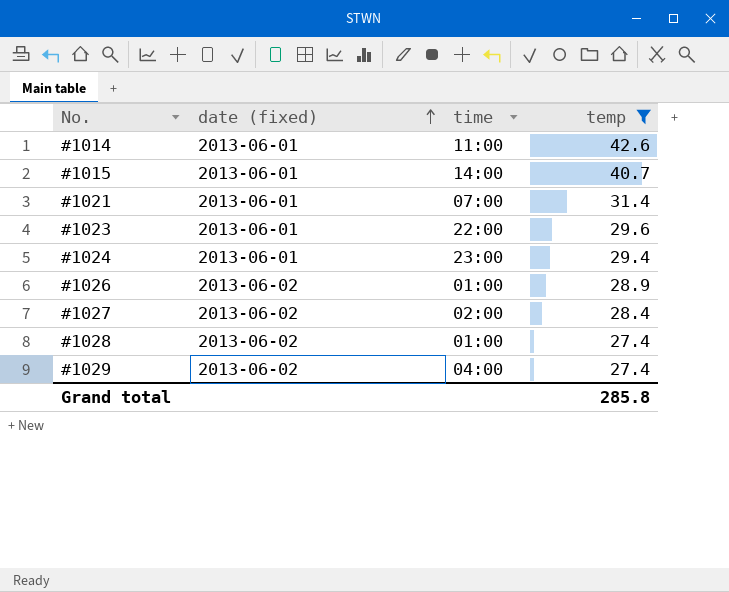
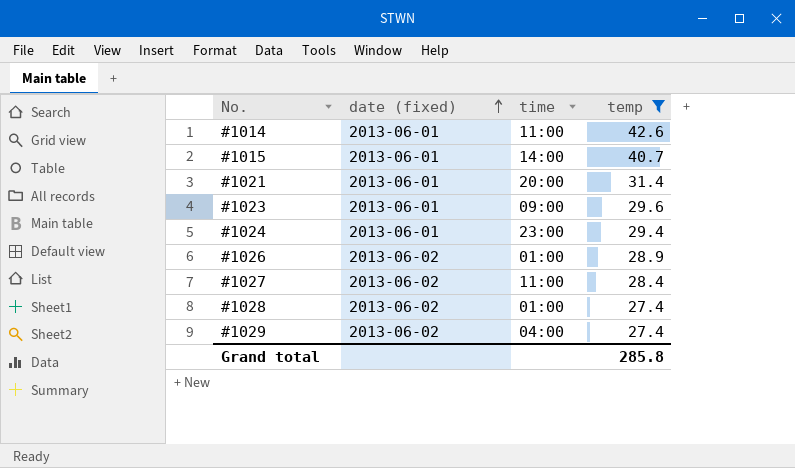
#1021 | time: 07:00 -> 20:00
#1023 | time: 22:00 -> 09:00
#1027 | time: 02:00 -> 11:00

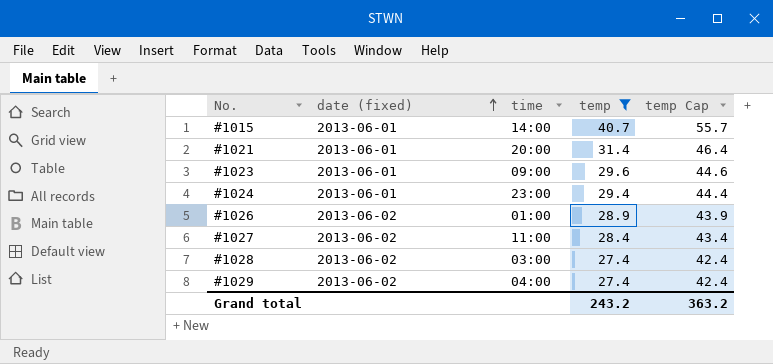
column temp Cap | formula: none -> [temp] + 15
row #1014: 2013-06-01 | 11:00 | 42.6 -> none
#1028 | time: 01:00 -> 03:00
Grand total | temp: 285.8 -> 243.2

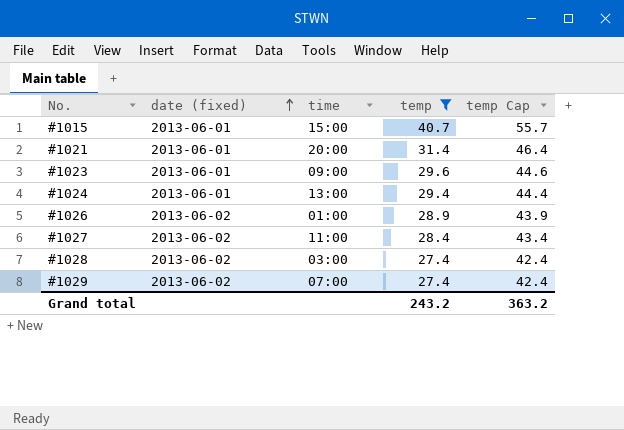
#1015 | time: 14:00 -> 15:00
#1024 | time: 23:00 -> 13:00
#1029 | time: 04:00 -> 07:00

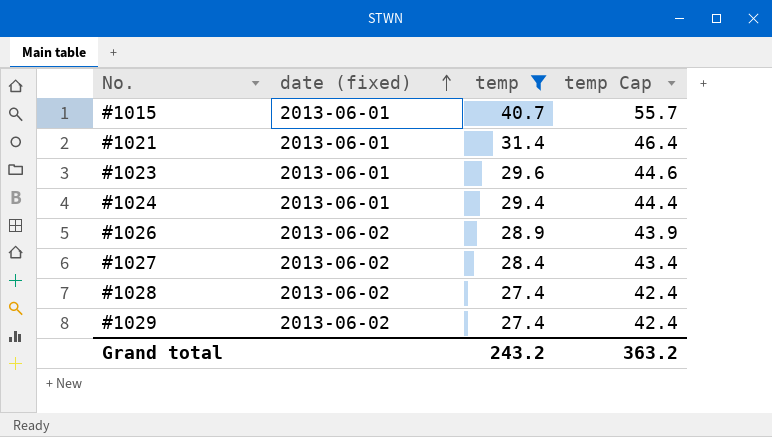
column time | position: 3 -> none

